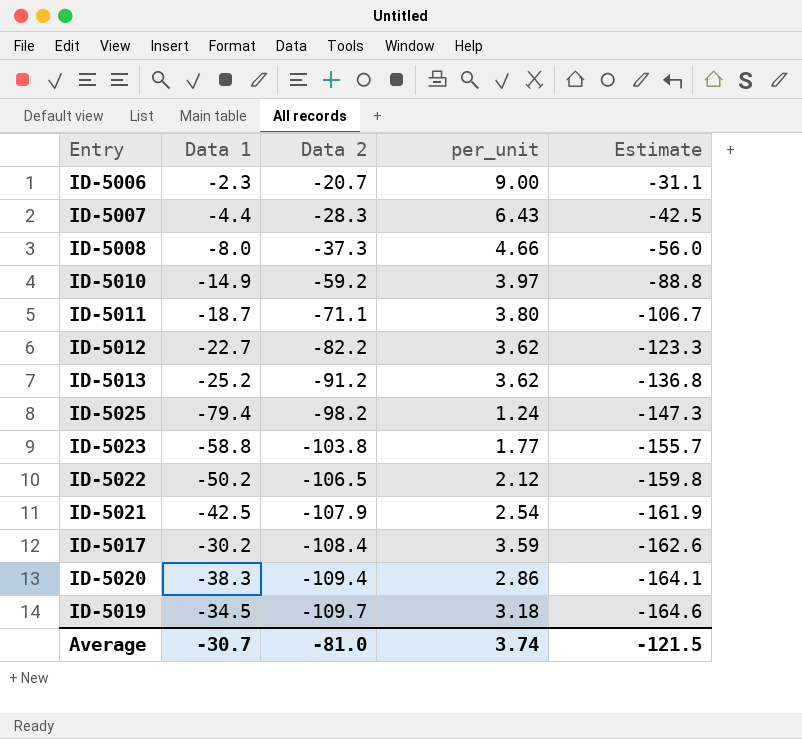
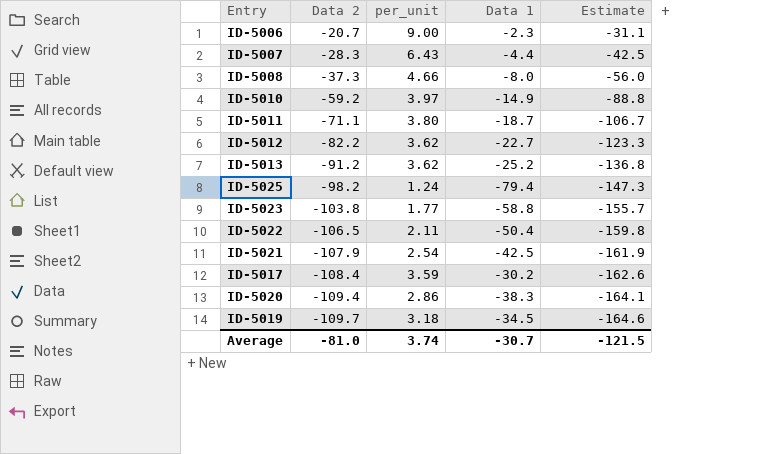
column Data 1 | position: 2 -> 4
ID-5022 | per_unit: 2.12 -> 2.11
ID-5022 | Data 1: -50.2 -> -50.4

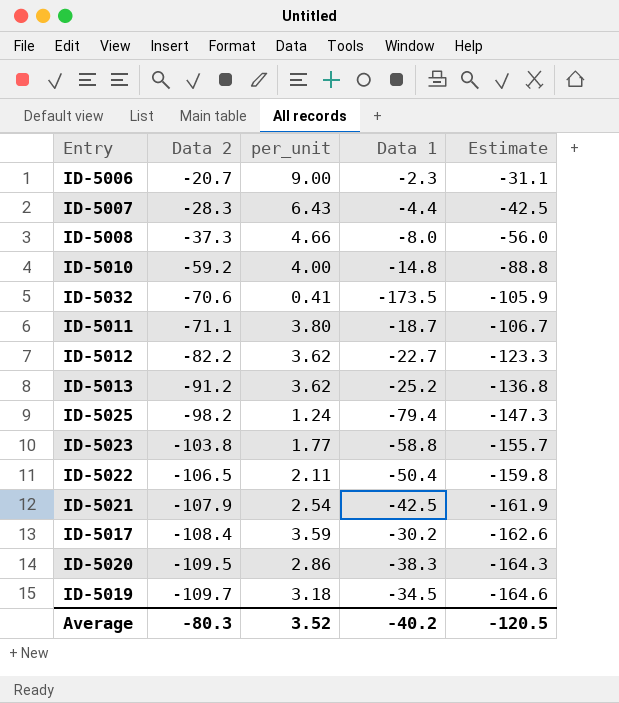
ID-5010 | per_unit: 3.97 -> 4.00
ID-5010 | Data 1: -14.9 -> -14.8
row ID-5032: none -> -70.6 | 0.41 | -173.5 | -105.9
ID-5020 | Data 2: -109.4 -> -109.5
ID-5020 | Estimate: -164.1 -> -164.3
Average | Data 2: -81.0 -> -80.3
Average | per_unit: 3.74 -> 3.52
Average | Data 1: -30.7 -> -40.2
Average | Estimate: -121.5 -> -120.5

